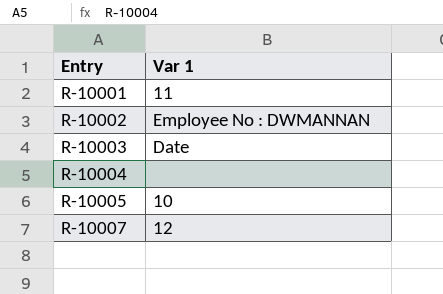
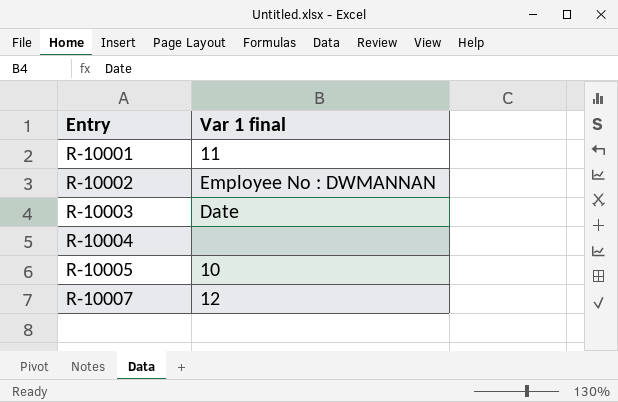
column name: Var 1 -> Var 1 final

